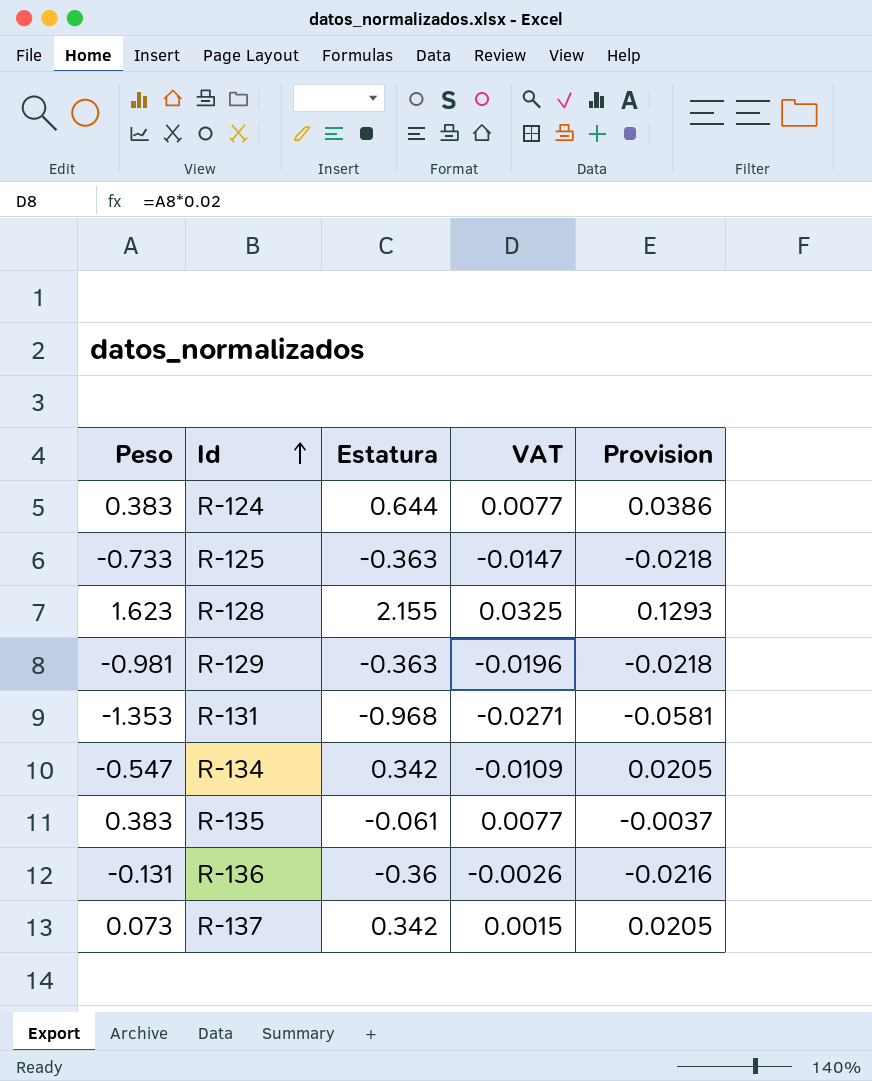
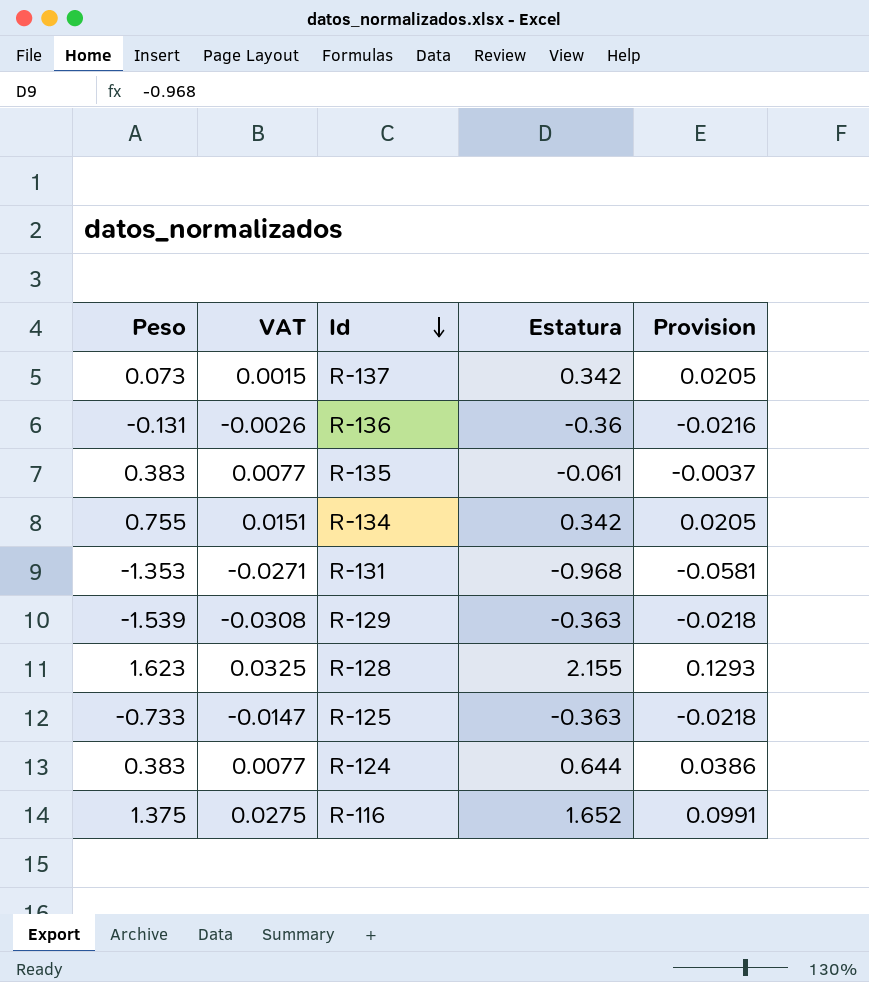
row order: Id ascending -> Id descending
column VAT | position: 4 -> 2
R-134 | Peso: -0.547 -> 0.755
R-134 | VAT: -0.0109 -> 0.0151
R-129 | Peso: -0.981 -> -1.539
R-129 | VAT: -0.0196 -> -0.0308
row R-116: none -> 1.375 | 0.0275 | 1.652 | 0.0991

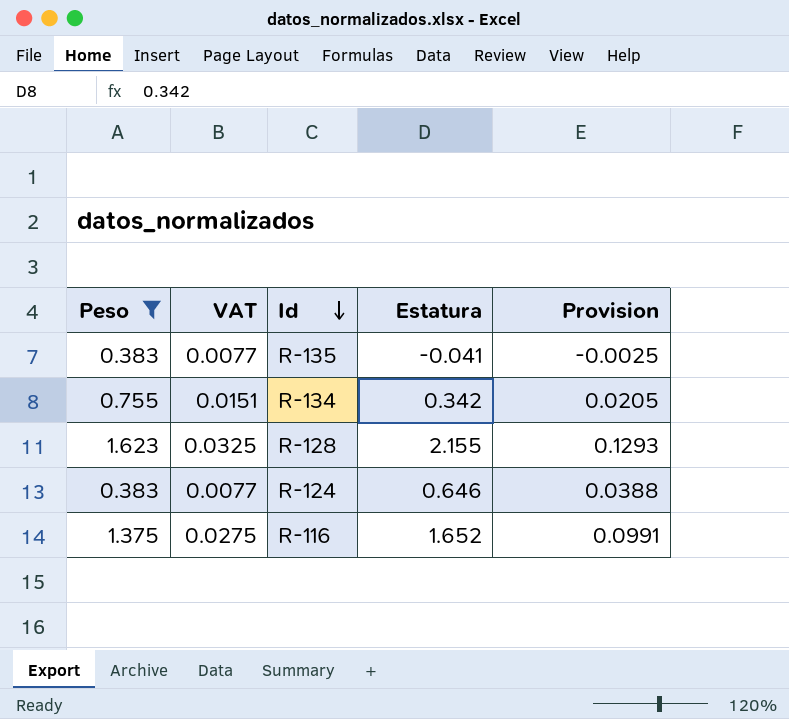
filter: none -> Peso >= 0.383
R-135 | Estatura: -0.061 -> -0.041
R-135 | Provision: -0.0037 -> -0.0025
R-124 | Estatura: 0.644 -> 0.646
R-124 | Provision: 0.0386 -> 0.0388

